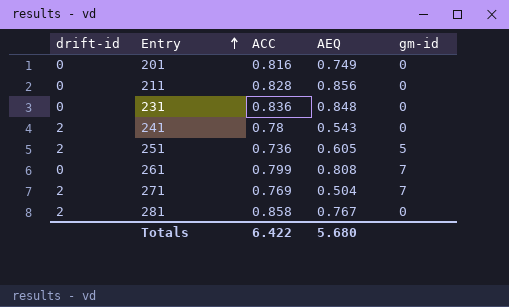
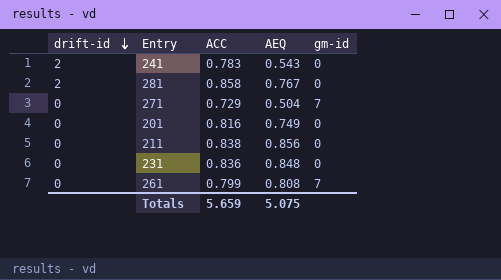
row order: Entry ascending -> drift-id descending
row 251: 2 | 0.736 | 0.605 | 5 -> none
241 | ACC: 0.78 -> 0.783
271 | drift-id: 2 -> 0
271 | ACC: 0.769 -> 0.729
211 | ACC: 0.828 -> 0.838
Totals | ACC: 6.422 -> 5.659
Totals | AEQ: 5.680 -> 5.075

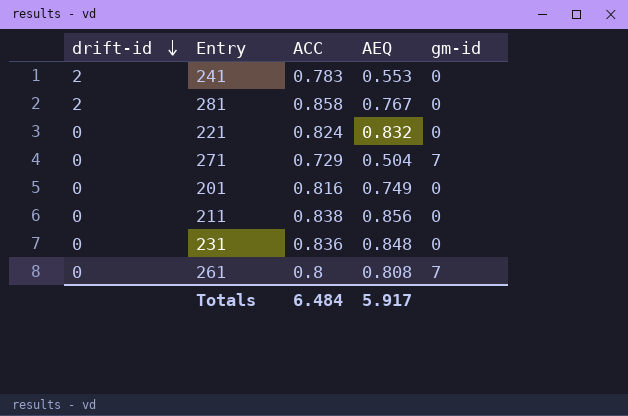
241 | AEQ: 0.543 -> 0.553
row 221: none -> 0 | 0.824 | 0.832 | 0
261 | ACC: 0.799 -> 0.8
Totals | ACC: 5.659 -> 6.484
Totals | AEQ: 5.075 -> 5.917

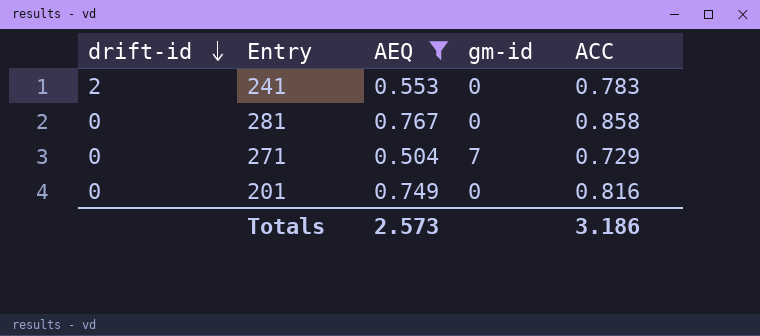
filter: none -> AEQ <= 0.767
column ACC | position: 3 -> 5
281 | drift-id: 2 -> 0
Totals | AEQ: 5.917 -> 2.573
Totals | ACC: 6.484 -> 3.186

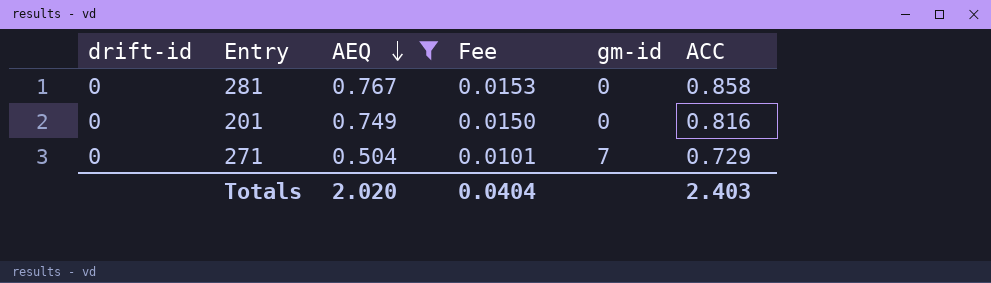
row order: drift-id descending -> AEQ descending
column Fee | formula: none -> [AEQ] * 0.02
row 241: 2 | 0.553 | 0 | 0.783 -> none
Totals | AEQ: 2.573 -> 2.020
Totals | ACC: 3.186 -> 2.403

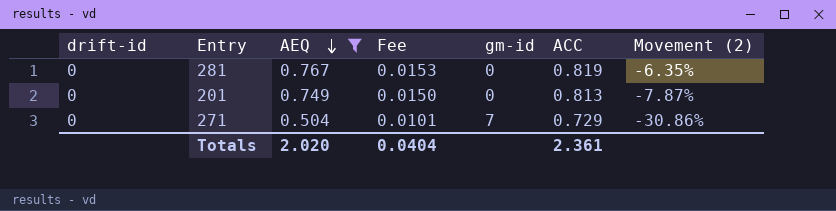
column Movement (2) | formula: none -> ([AEQ] - [ACC]) / [ACC]
281 | ACC: 0.858 -> 0.819
201 | ACC: 0.816 -> 0.813
Totals | ACC: 2.403 -> 2.361

